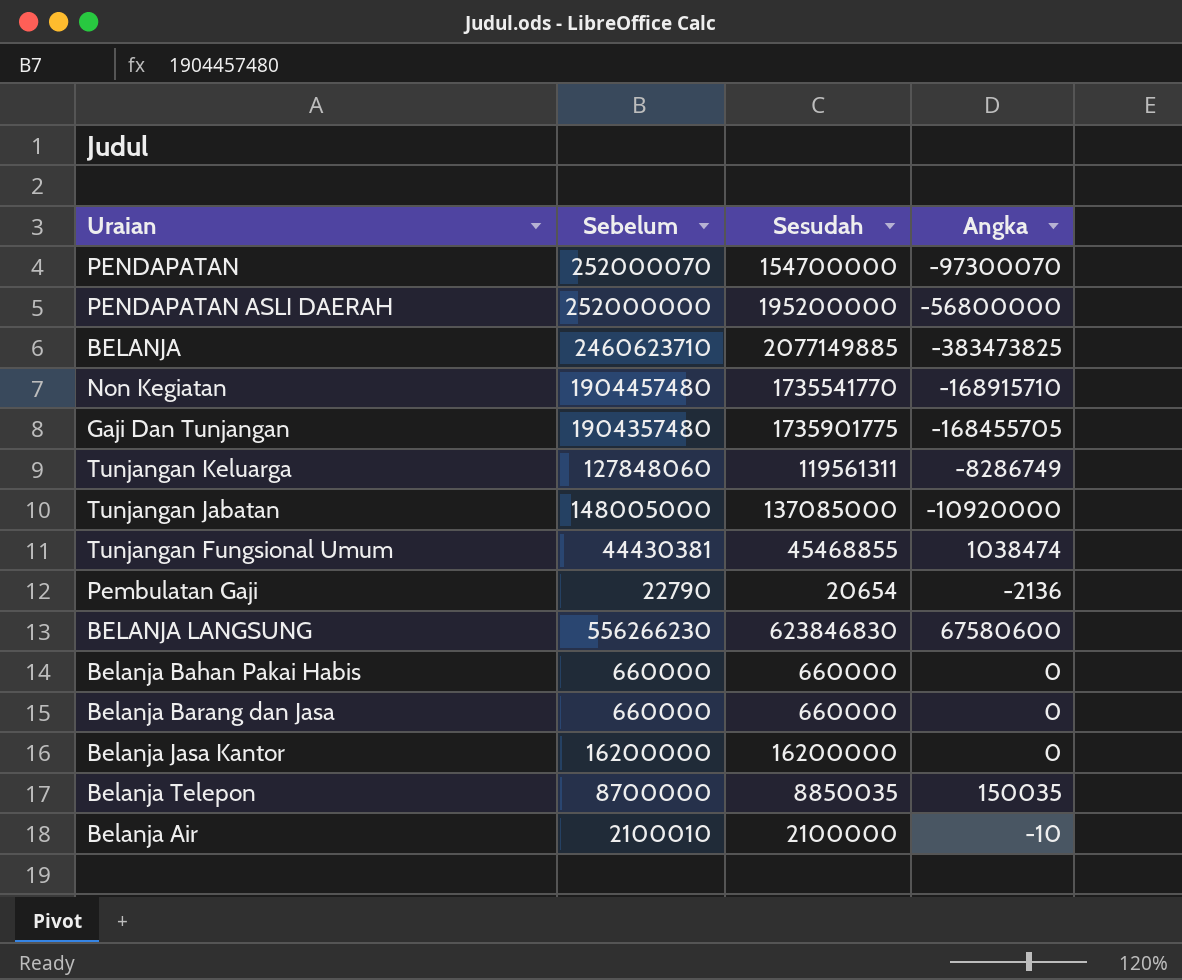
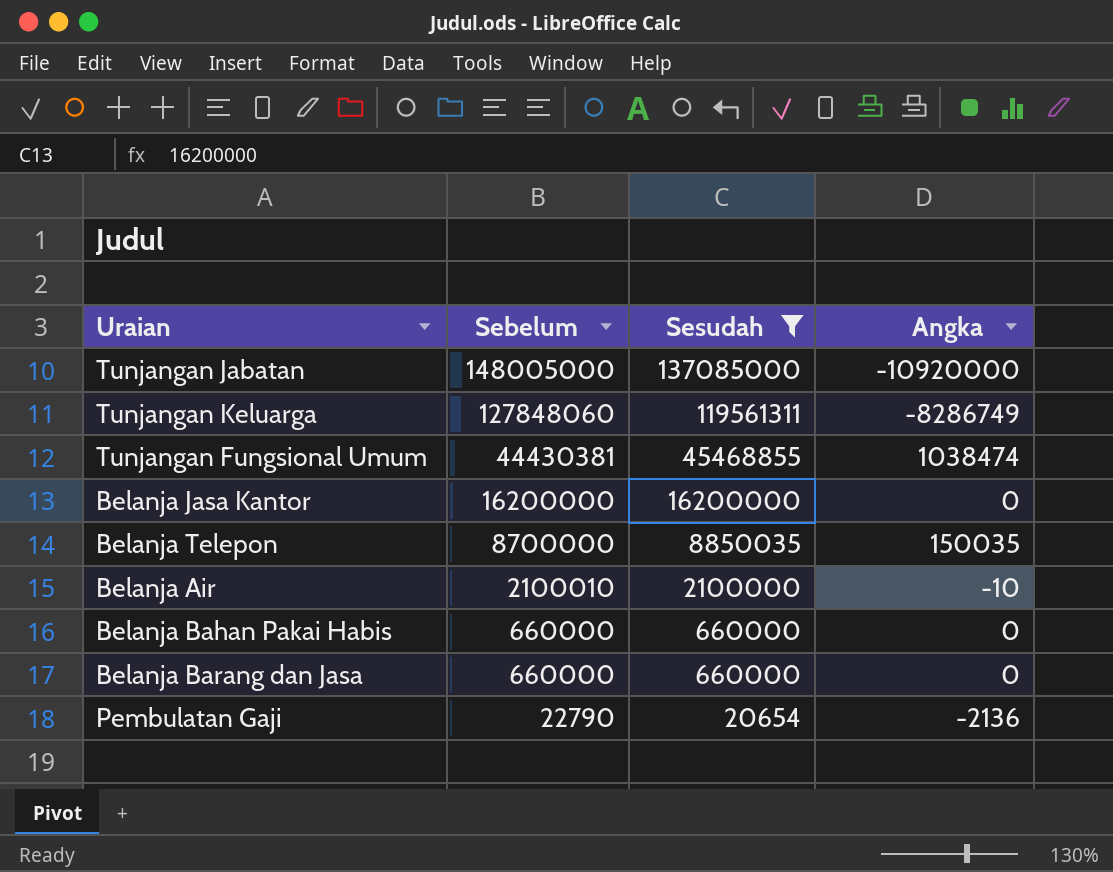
filter: none -> Sesudah <= 137085000
row order: none -> Sebelum descending

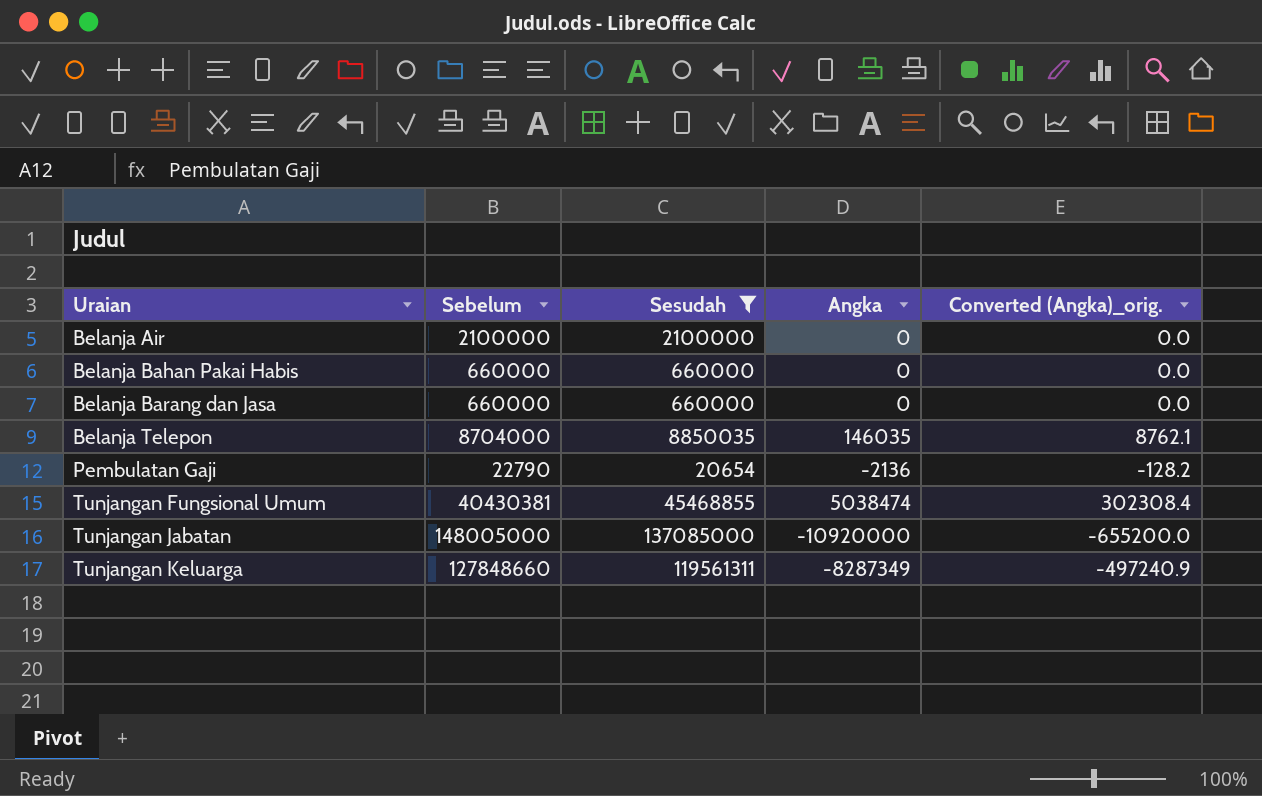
row order: Sebelum descending -> Uraian ascending
column Converted (Angka)_orig. | formula: none -> [Angka] * 0.06
row Belanja Jasa Kantor: 16200000 | 16200000 | 0 -> none
Belanja Air | Sebelum: 2100010 -> 2100000
Belanja Air | Angka: -10 -> 0
Belanja Telepon | Sebelum: 8700000 -> 8704000
Belanja Telepon | Angka: 150035 -> 146035
Tunjangan Fungsional Umum | Sebelum: 44430381 -> 40430381
Tunjangan Fungsional Umum | Angka: 1038474 -> 5038474
Tunjangan Keluarga | Sebelum: 127848060 -> 127848660
Tunjangan Keluarga | Angka: -8286749 -> -8287349

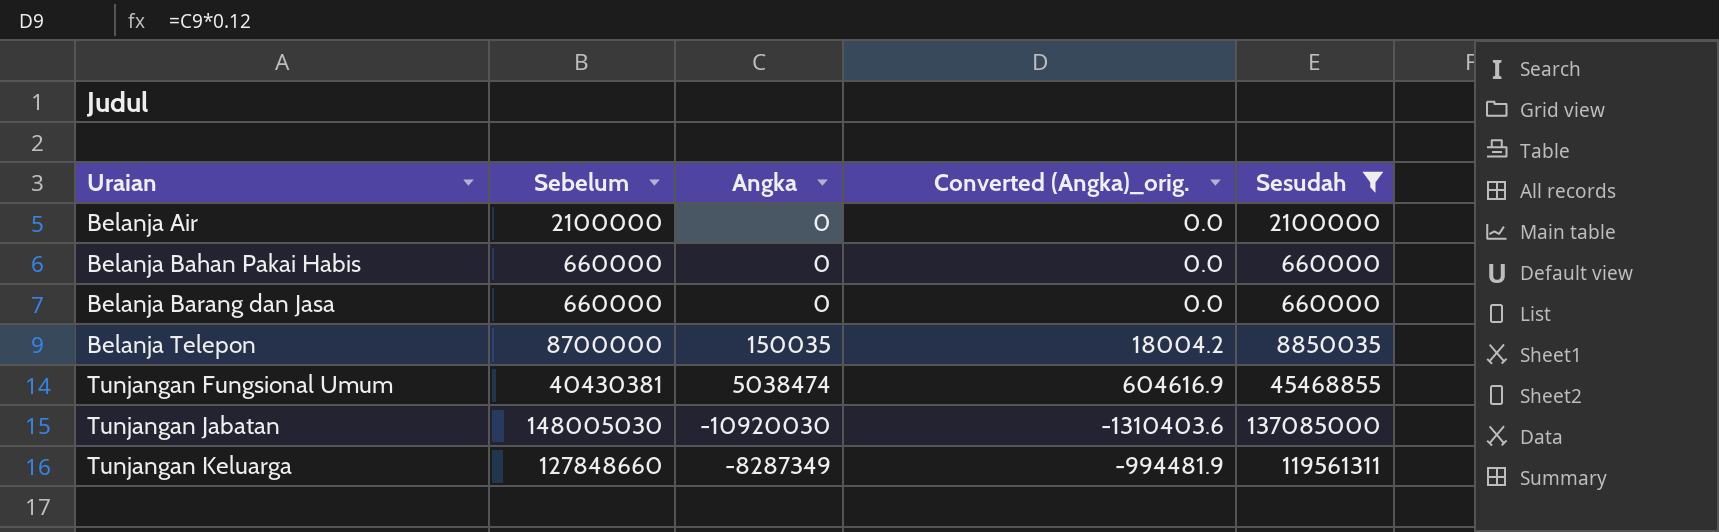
column Converted (Angka)_orig. | formula: [Angka] * 0.06 -> [Angka] * 0.12
column Sesudah | position: 3 -> 5
row Pembulatan Gaji: 22790 | 20654 | -2136 | -128.2 -> none
Belanja Telepon | Sebelum: 8704000 -> 8700000
Belanja Telepon | Angka: 146035 -> 150035
Tunjangan Jabatan | Sebelum: 148005000 -> 148005030
Tunjangan Jabatan | Angka: -10920000 -> -10920030

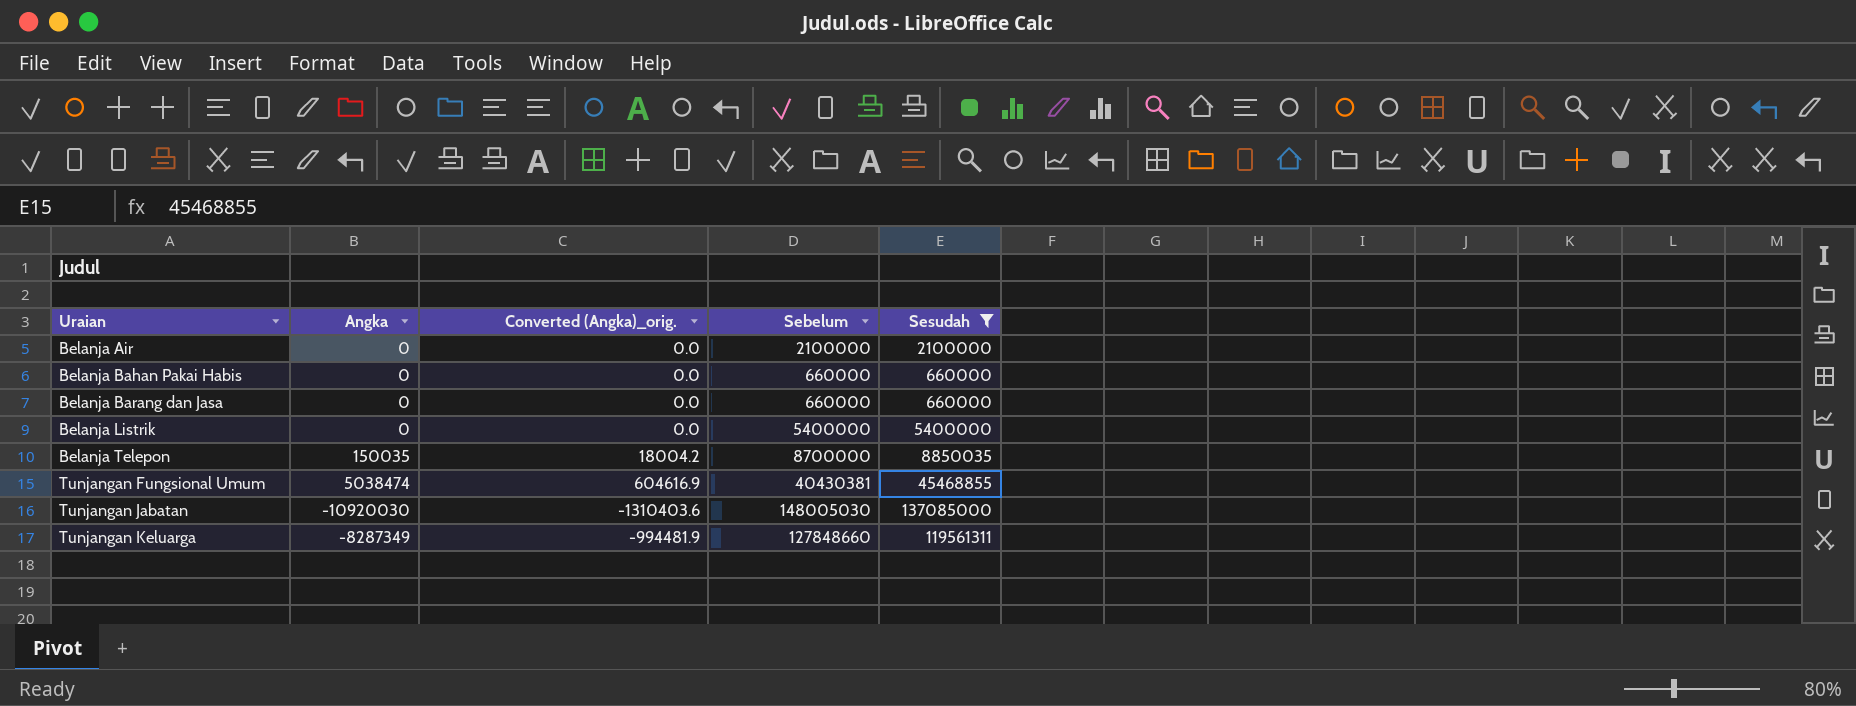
column Sebelum | position: 2 -> 4
row Belanja Listrik: none -> 0 | 0.0 | 5400000 | 5400000

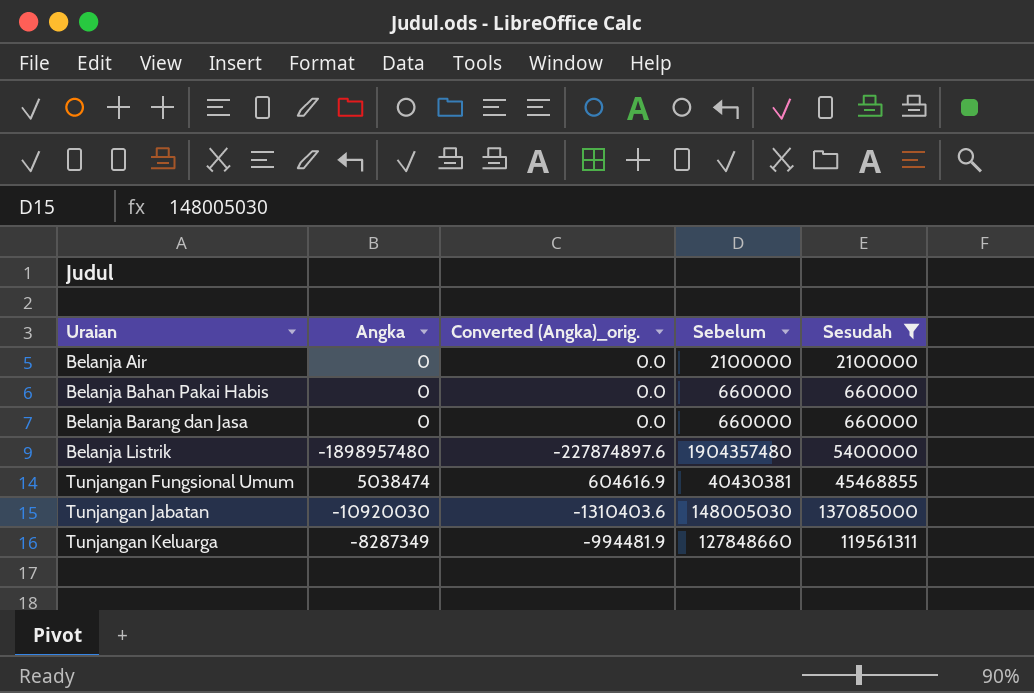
row Belanja Telepon: 150035 | 18004.2 | 8700000 | 8850035 -> none
Belanja Listrik | Angka: 0 -> -1898957480
Belanja Listrik | Converted (Angka)_orig.: 0.0 -> -227874897.6
Belanja Listrik | Sebelum: 5400000 -> 1904357480

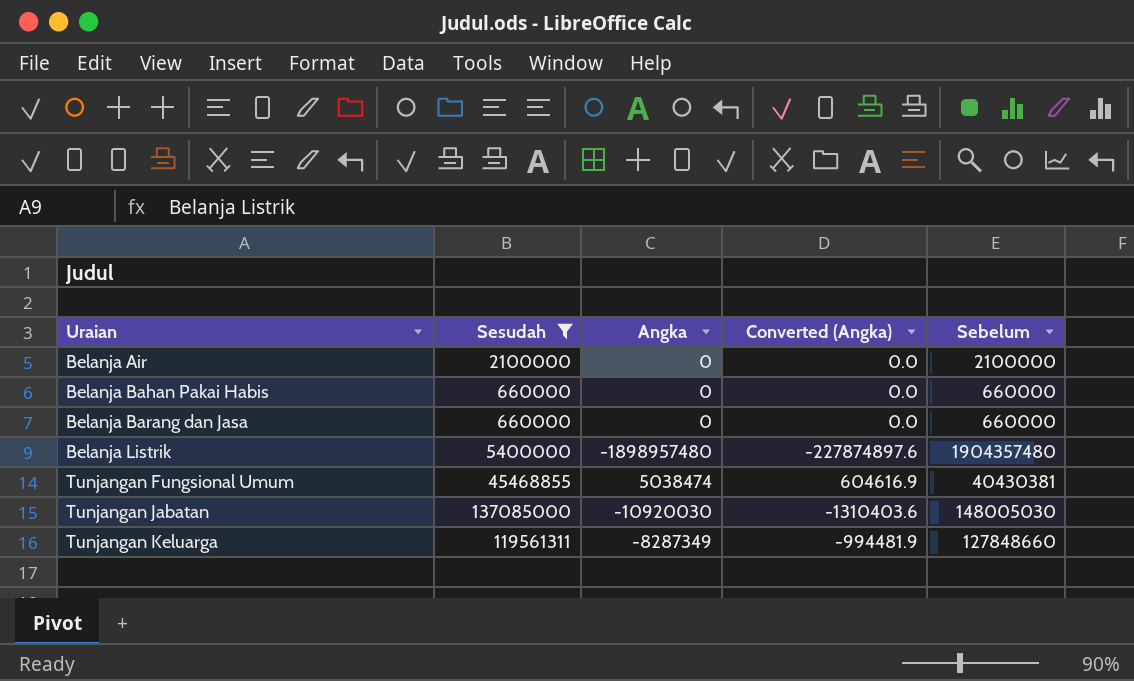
column Sesudah | position: 5 -> 2
column name: Converted (Angka)_orig. -> Converted (Angka)

